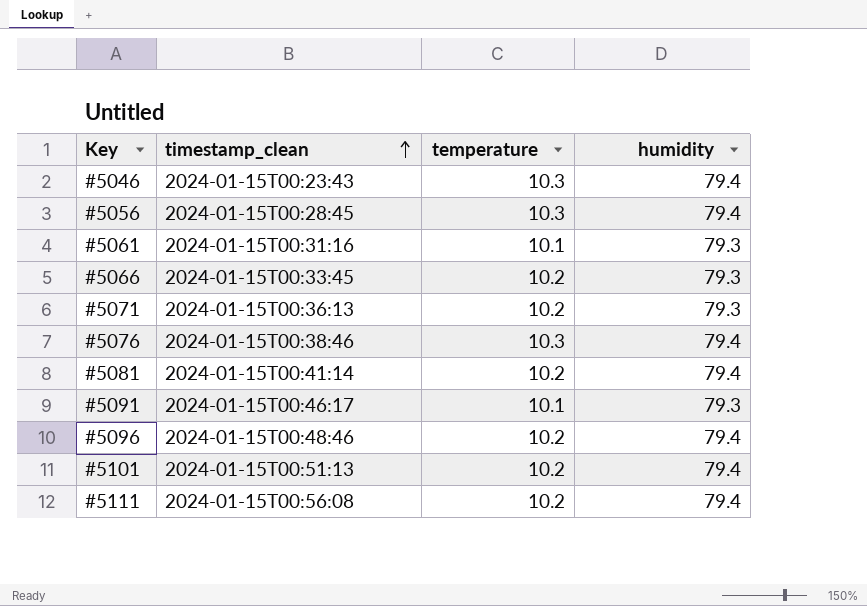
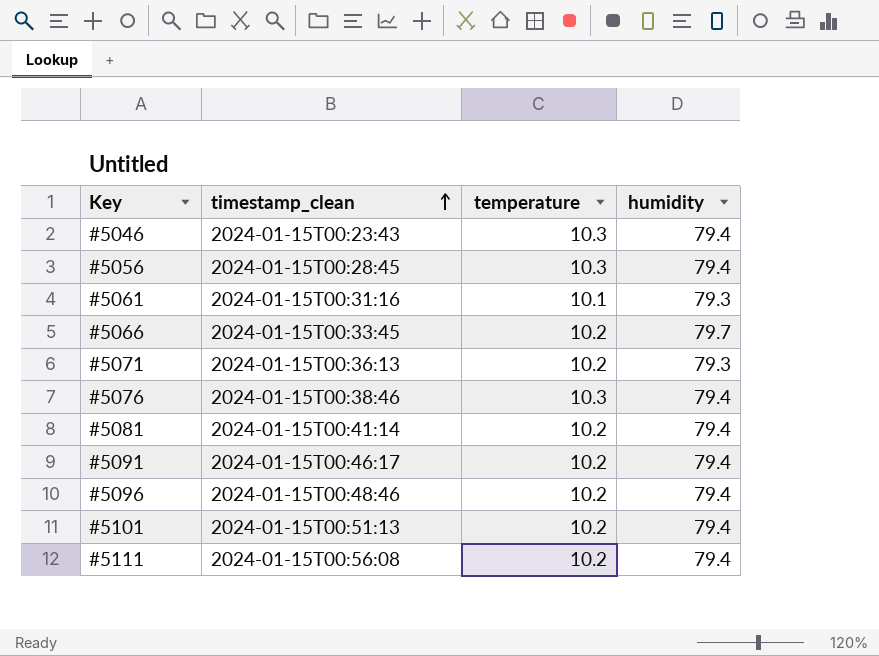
#5066 | humidity: 79.3 -> 79.7
#5091 | temperature: 10.1 -> 10.2
#5091 | humidity: 79.3 -> 79.4

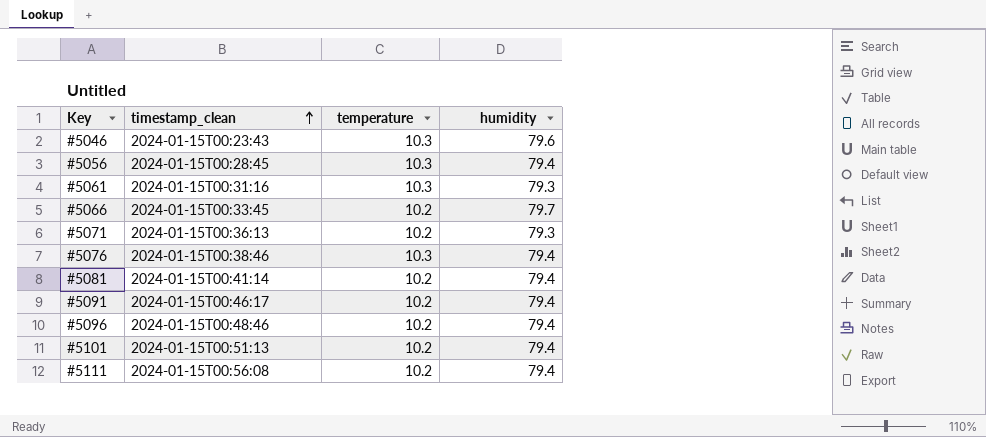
#5046 | humidity: 79.4 -> 79.6
#5061 | temperature: 10.1 -> 10.3

